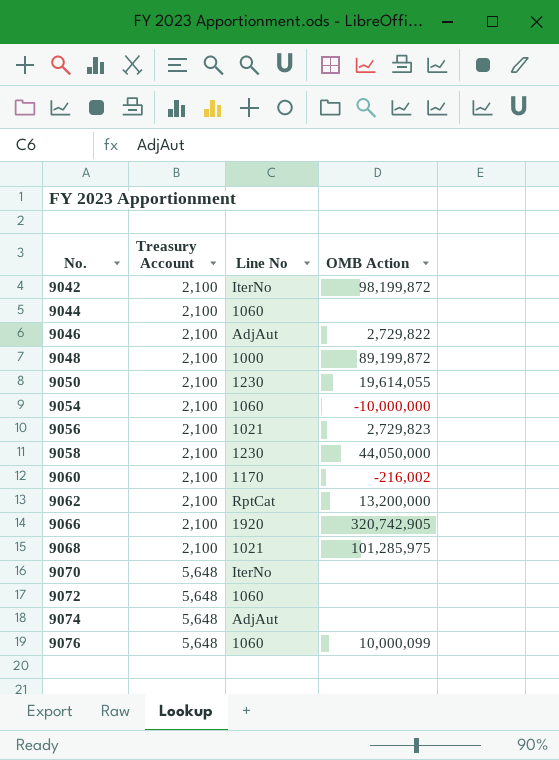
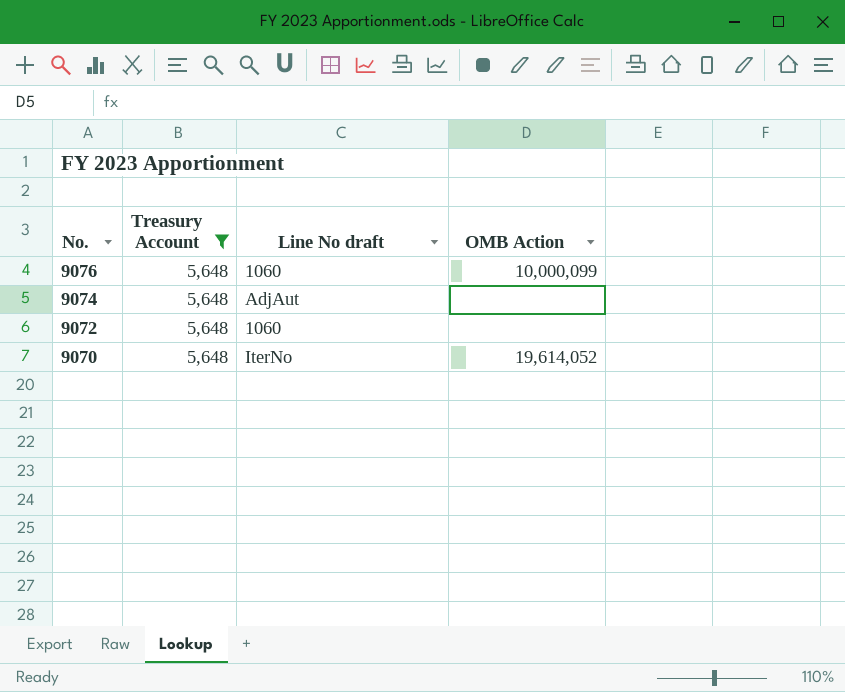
filter: none -> Treasury Account = 5,648
row order: No. ascending -> No. descending
column name: Line No -> Line No draft
9070 | OMB Action: none -> 19,614,052

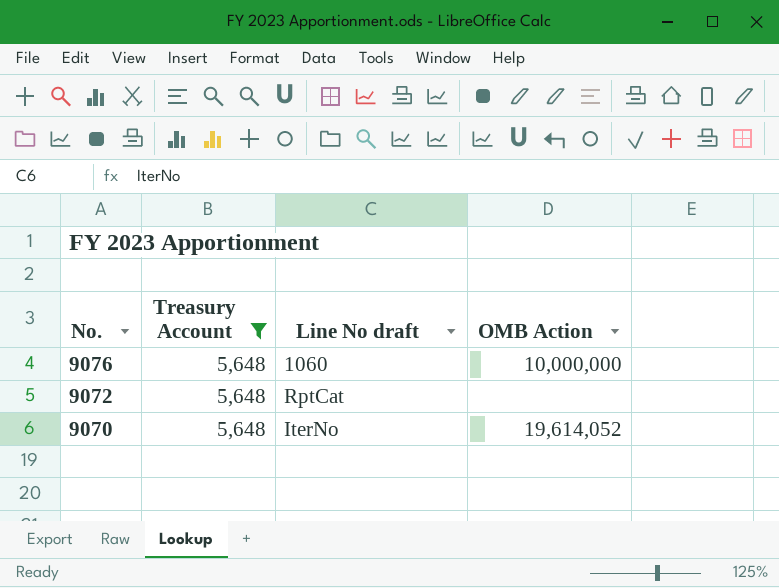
row 9074: 5,648 | AdjAut | none -> none
9076 | OMB Action: 10,000,099 -> 10,000,000
9072 | Line No draft: 1060 -> RptCat

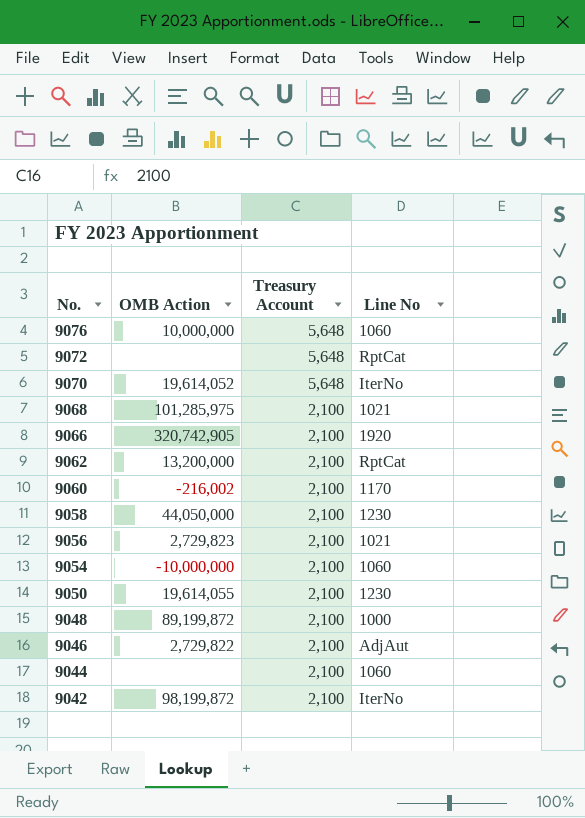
filter: Treasury Account = 5,648 -> none
column OMB Action | position: 4 -> 2
column name: Line No draft -> Line No

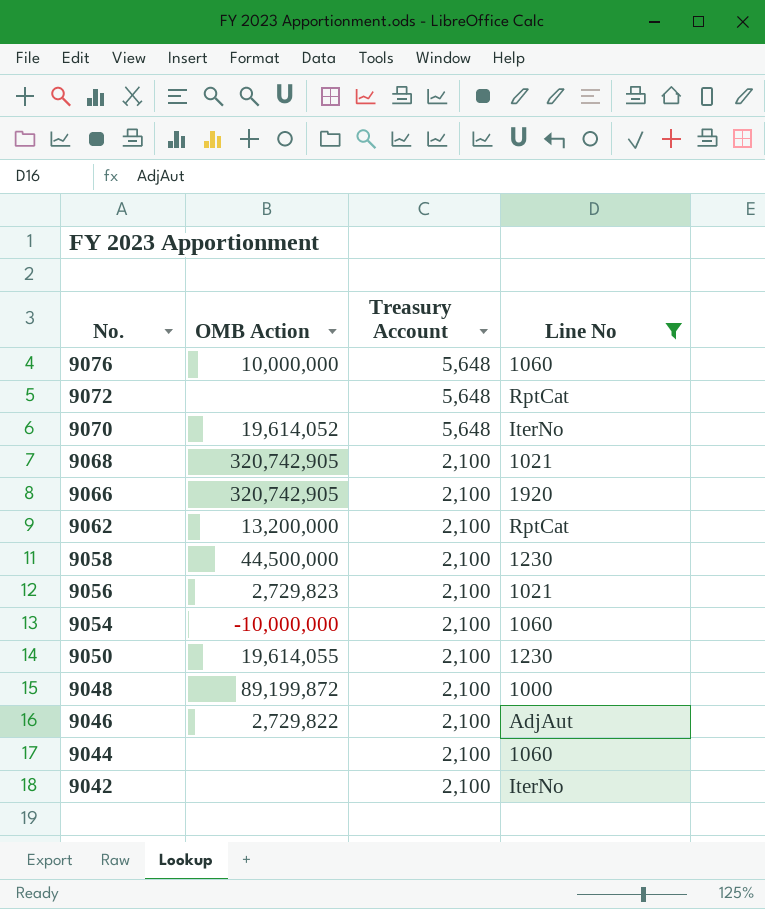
filter: none -> Line No != 1170
9068 | OMB Action: 101,285,975 -> 320,742,905
9058 | OMB Action: 44,050,000 -> 44,500,000
9042 | OMB Action: 98,199,872 -> none

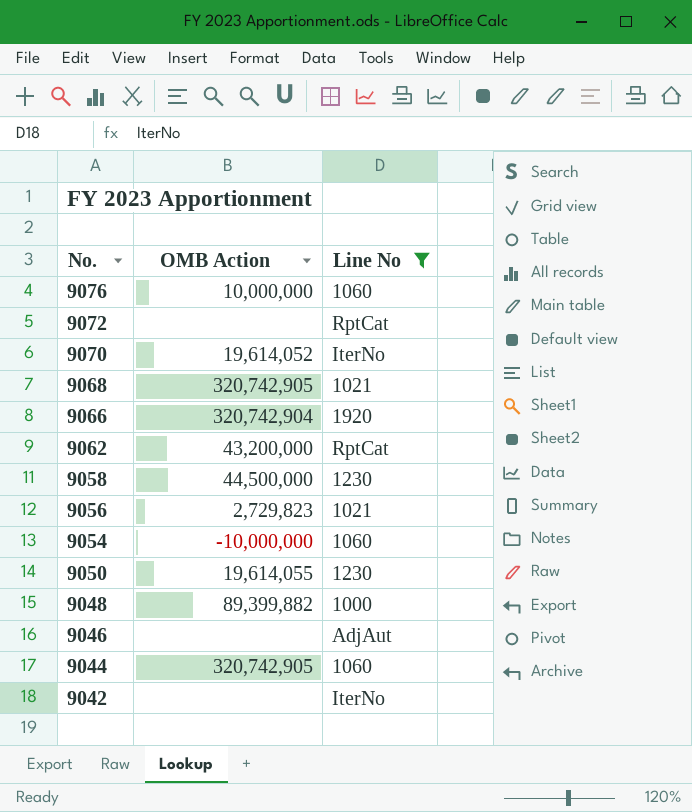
column Treasury Account | position: 3 -> none
9066 | OMB Action: 320,742,905 -> 320,742,904
9062 | OMB Action: 13,200,000 -> 43,200,000
9048 | OMB Action: 89,199,872 -> 89,399,882
9046 | OMB Action: 2,729,822 -> none
9044 | OMB Action: none -> 320,742,905

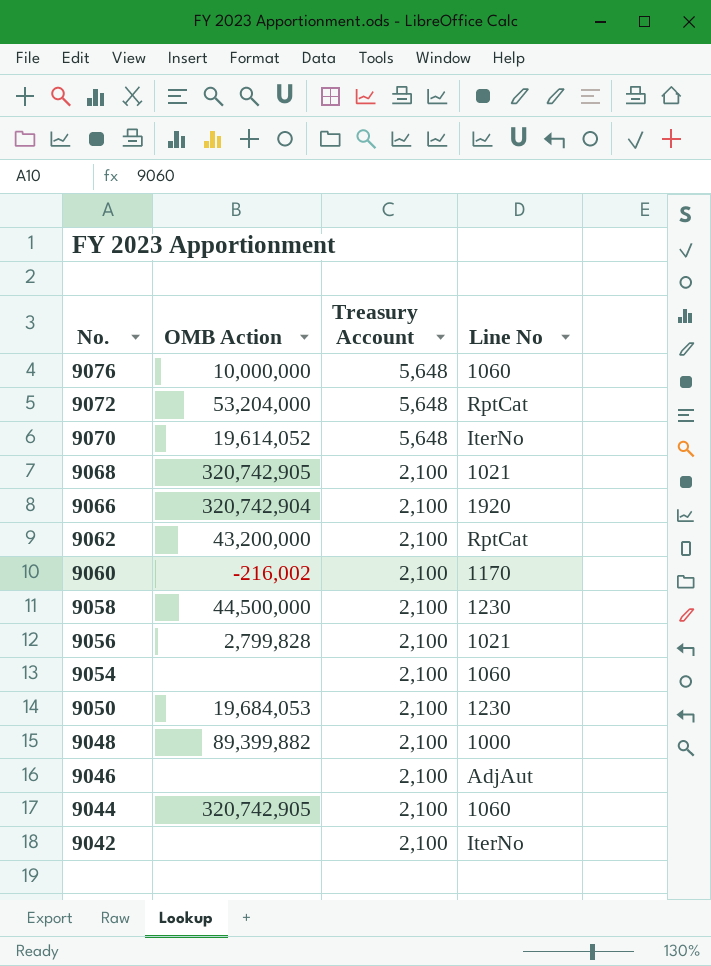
filter: Line No != 1170 -> none
column Treasury Account | position: none -> 3
9072 | OMB Action: none -> 53,204,000
9056 | OMB Action: 2,729,823 -> 2,799,828
9054 | OMB Action: -10,000,000 -> none
9050 | OMB Action: 19,614,055 -> 19,684,053

